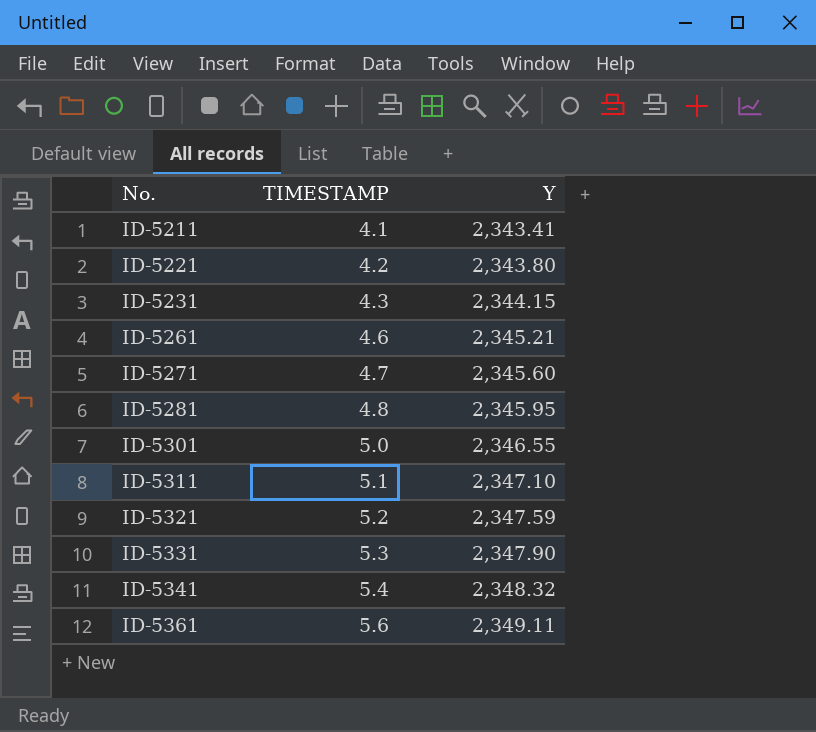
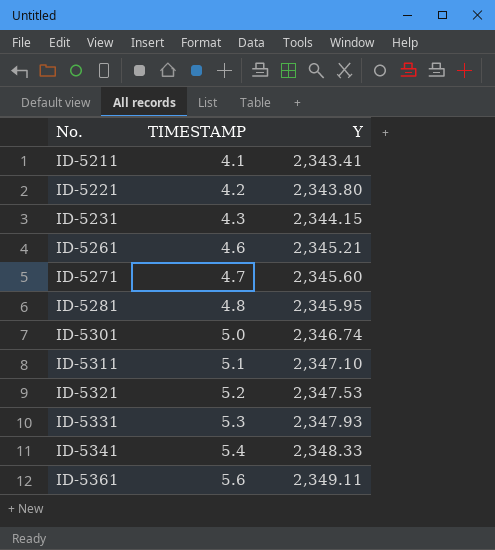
ID-5301 | Y: 2,346.55 -> 2,346.74
ID-5321 | Y: 2,347.59 -> 2,347.53
ID-5331 | Y: 2,347.90 -> 2,347.93
ID-5341 | Y: 2,348.32 -> 2,348.33

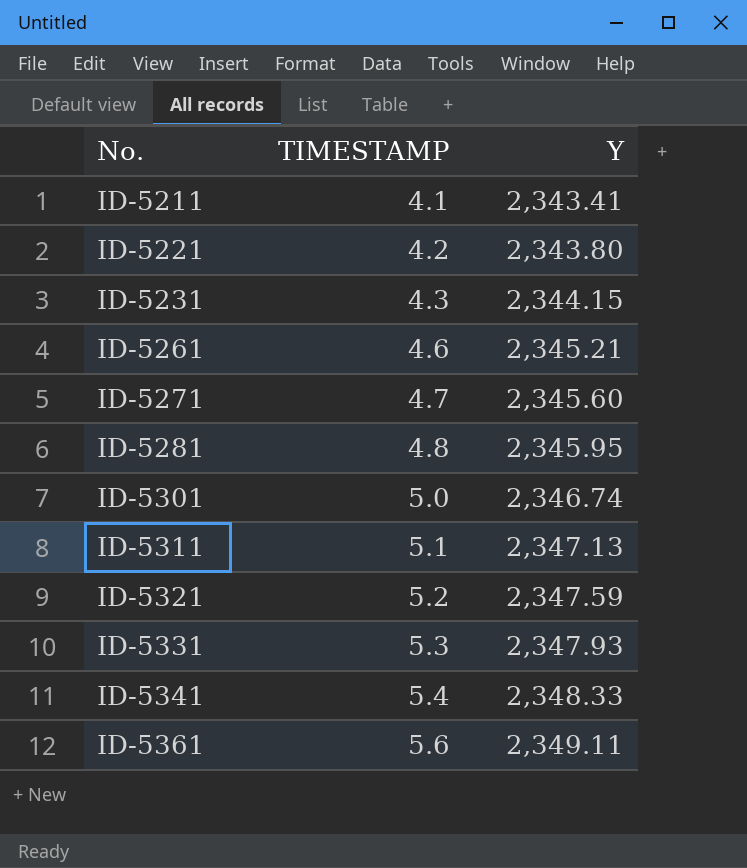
ID-5311 | Y: 2,347.10 -> 2,347.13
ID-5321 | Y: 2,347.53 -> 2,347.59

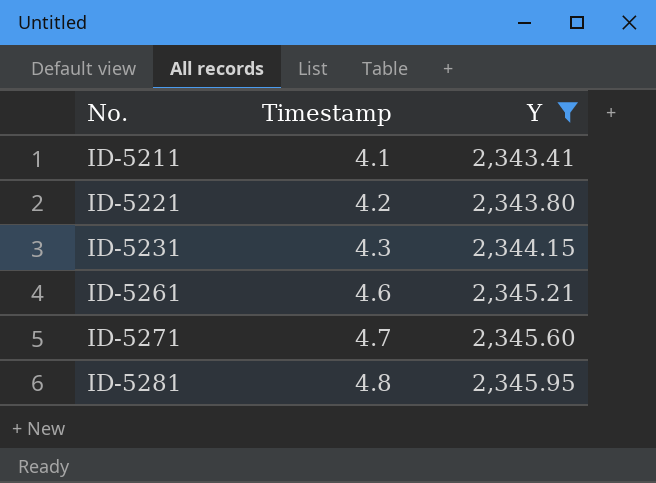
filter: none -> Y <= 2,345.95
column name: TIMESTAMP -> Timestamp

